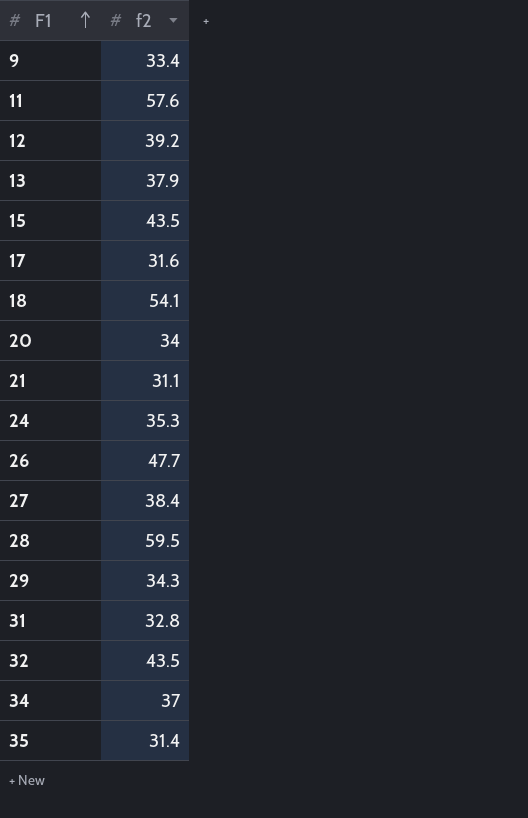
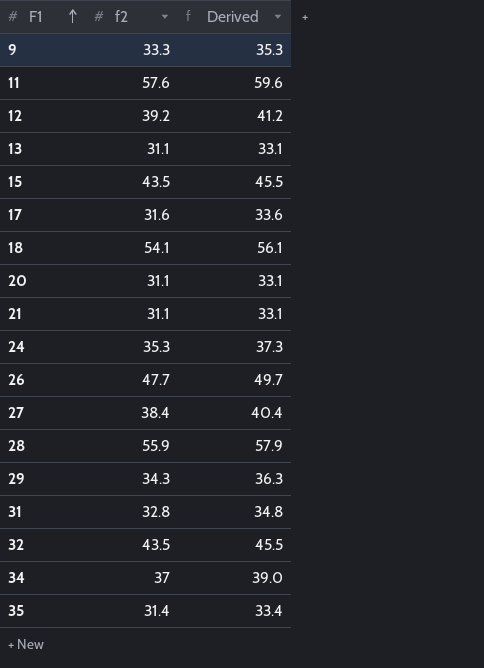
column Derived | formula: none -> [f2] + 2
9 | f2: 33.4 -> 33.3
13 | f2: 37.9 -> 31.1
20 | f2: 34 -> 31.1
28 | f2: 59.5 -> 55.9

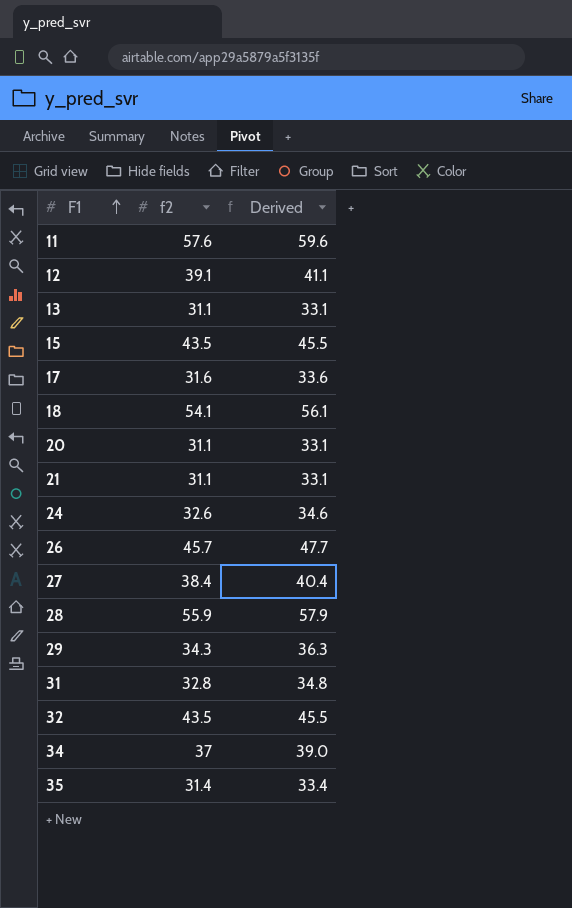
row 9: 33.3 | 35.3 -> none
12 | f2: 39.2 -> 39.1
12 | Derived: 41.2 -> 41.1
24 | f2: 35.3 -> 32.6
24 | Derived: 37.3 -> 34.6
26 | f2: 47.7 -> 45.7
26 | Derived: 49.7 -> 47.7

